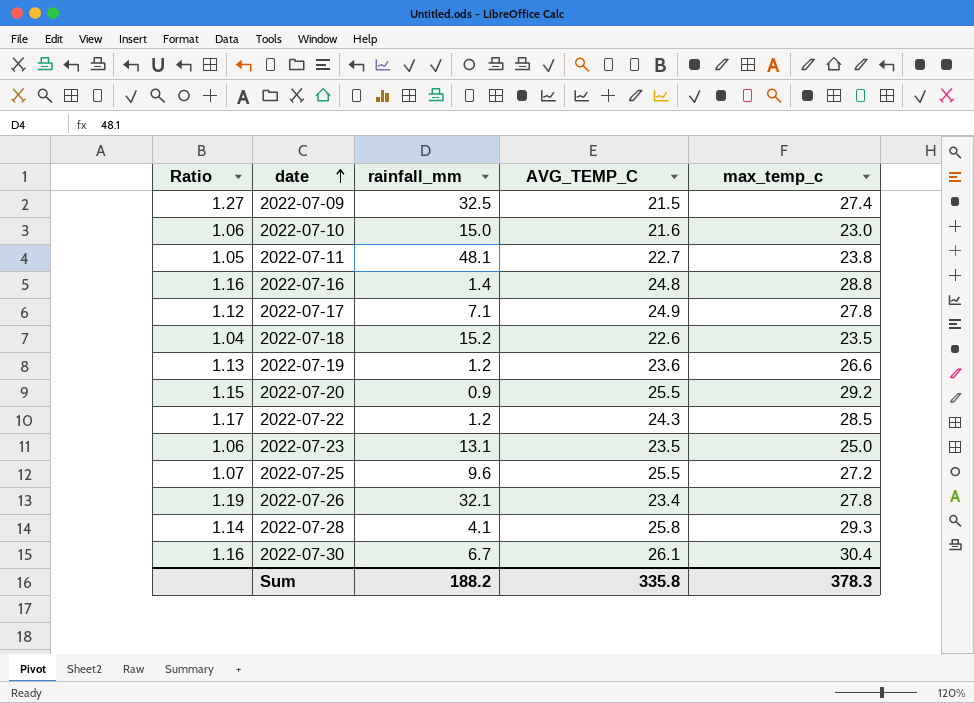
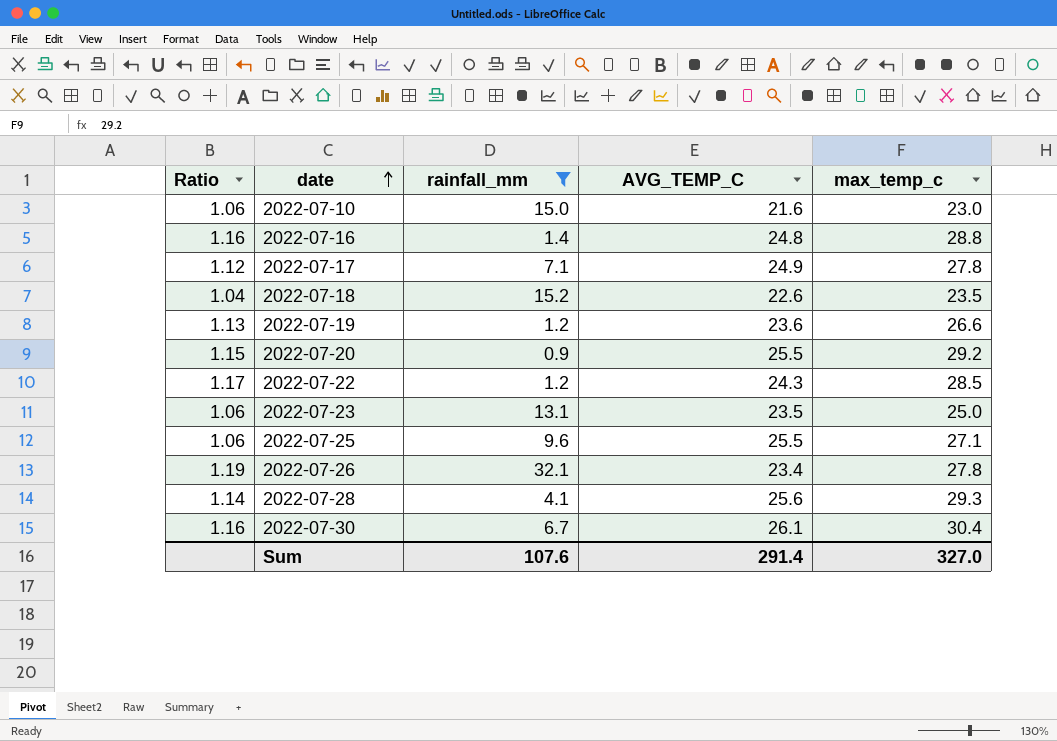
filter: none -> rainfall_mm <= 32.1
2022-07-25 | Ratio: 1.07 -> 1.06
2022-07-25 | max_temp_c: 27.2 -> 27.1
2022-07-28 | AVG_TEMP_C: 25.8 -> 25.6
Sum | rainfall_mm: 188.2 -> 107.6
Sum | AVG_TEMP_C: 335.8 -> 291.4
Sum | max_temp_c: 378.3 -> 327.0

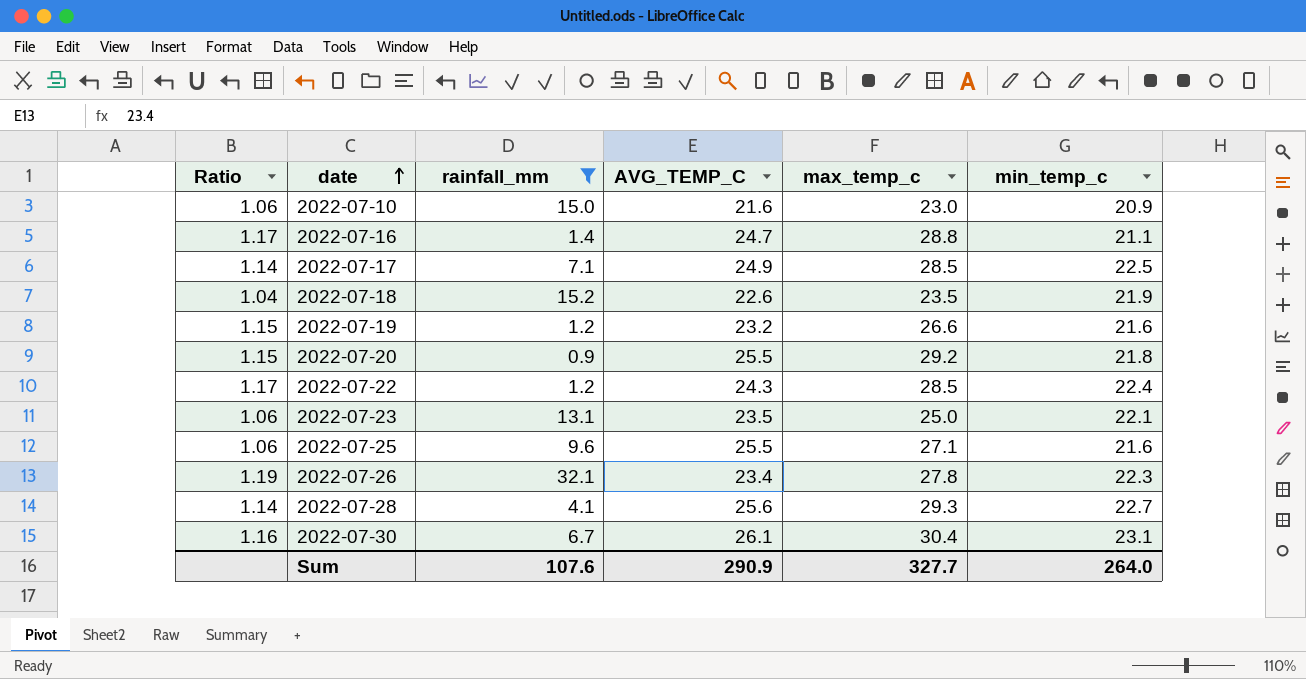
column min_temp_c | position: none -> 6
2022-07-16 | Ratio: 1.16 -> 1.17
2022-07-16 | AVG_TEMP_C: 24.8 -> 24.7
2022-07-17 | Ratio: 1.12 -> 1.14
2022-07-17 | max_temp_c: 27.8 -> 28.5
2022-07-19 | Ratio: 1.13 -> 1.15
2022-07-19 | AVG_TEMP_C: 23.6 -> 23.2
Sum | AVG_TEMP_C: 291.4 -> 290.9
Sum | max_temp_c: 327.0 -> 327.7

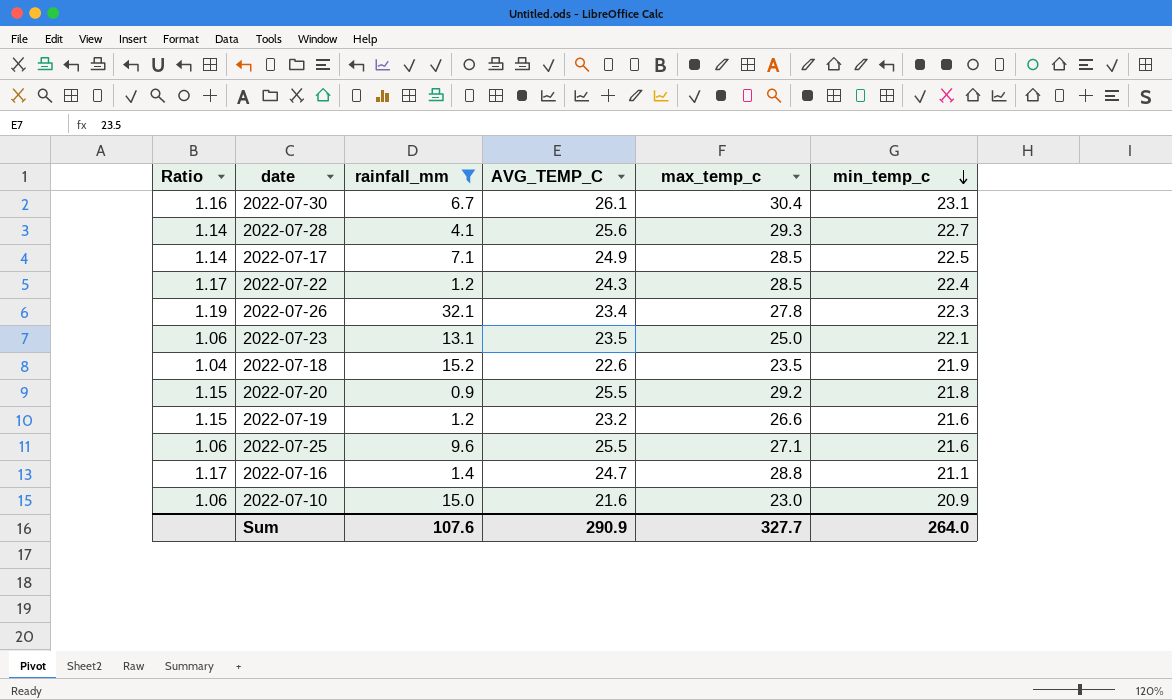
row order: date ascending -> min_temp_c descending

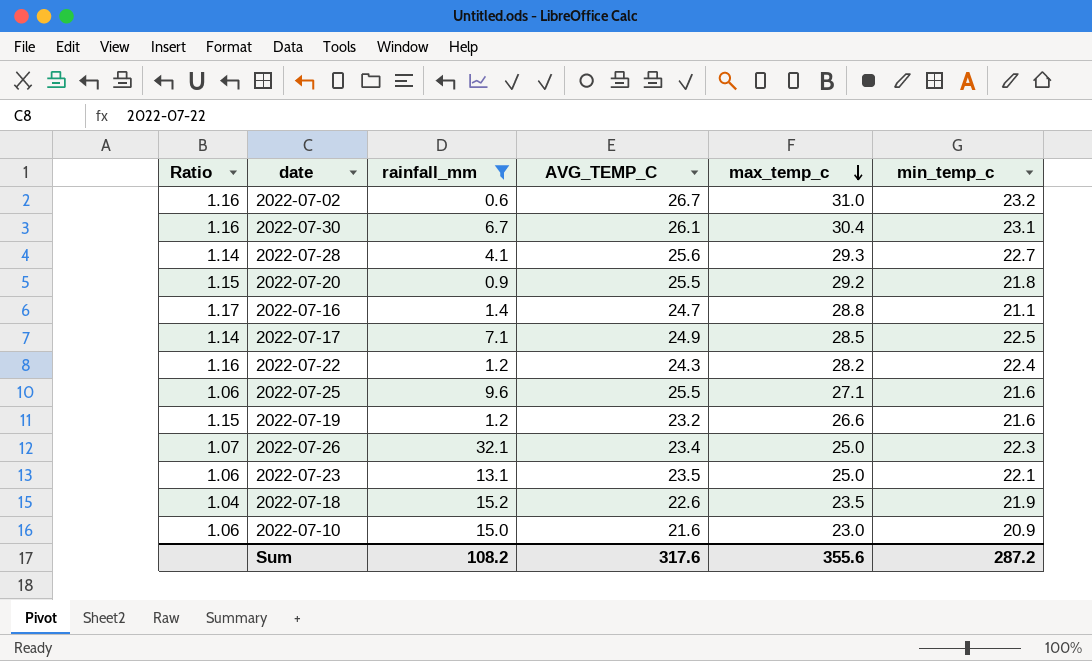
row order: min_temp_c descending -> max_temp_c descending
row 2022-07-02: none -> 1.16 | 0.6 | 26.7 | 31.0 | 23.2
2022-07-22 | Ratio: 1.17 -> 1.16
2022-07-22 | max_temp_c: 28.5 -> 28.2
2022-07-26 | Ratio: 1.19 -> 1.07
2022-07-26 | max_temp_c: 27.8 -> 25.0
Sum | rainfall_mm: 107.6 -> 108.2
Sum | AVG_TEMP_C: 290.9 -> 317.6
Sum | max_temp_c: 327.7 -> 355.6
Sum | min_temp_c: 264.0 -> 287.2

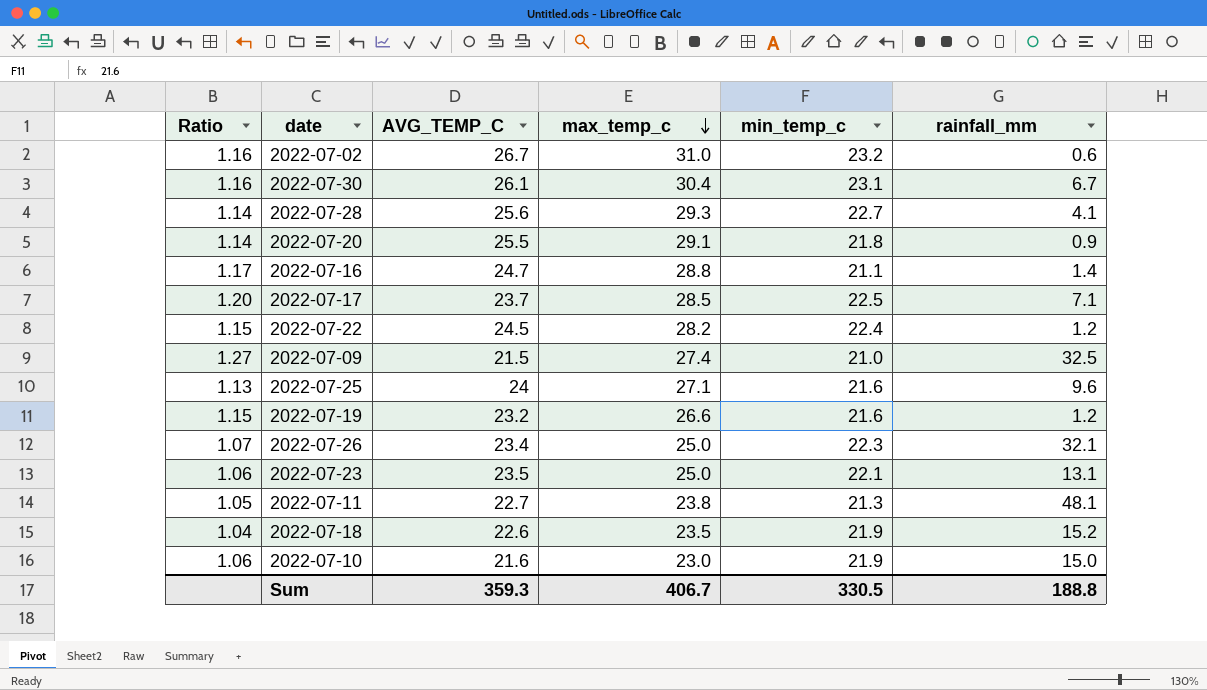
filter: rainfall_mm <= 32.1 -> none
column rainfall_mm | position: 3 -> 6
2022-07-20 | Ratio: 1.15 -> 1.14
2022-07-20 | max_temp_c: 29.2 -> 29.1
2022-07-17 | Ratio: 1.14 -> 1.20
2022-07-17 | AVG_TEMP_C: 24.9 -> 23.7
2022-07-22 | Ratio: 1.16 -> 1.15
2022-07-22 | AVG_TEMP_C: 24.3 -> 24.5
2022-07-25 | Ratio: 1.06 -> 1.13
2022-07-25 | AVG_TEMP_C: 25.5 -> 24
2022-07-10 | min_temp_c: 20.9 -> 21.9
Sum | AVG_TEMP_C: 317.6 -> 359.3
Sum | max_temp_c: 355.6 -> 406.7
Sum | min_temp_c: 287.2 -> 330.5
Sum | rainfall_mm: 108.2 -> 188.8

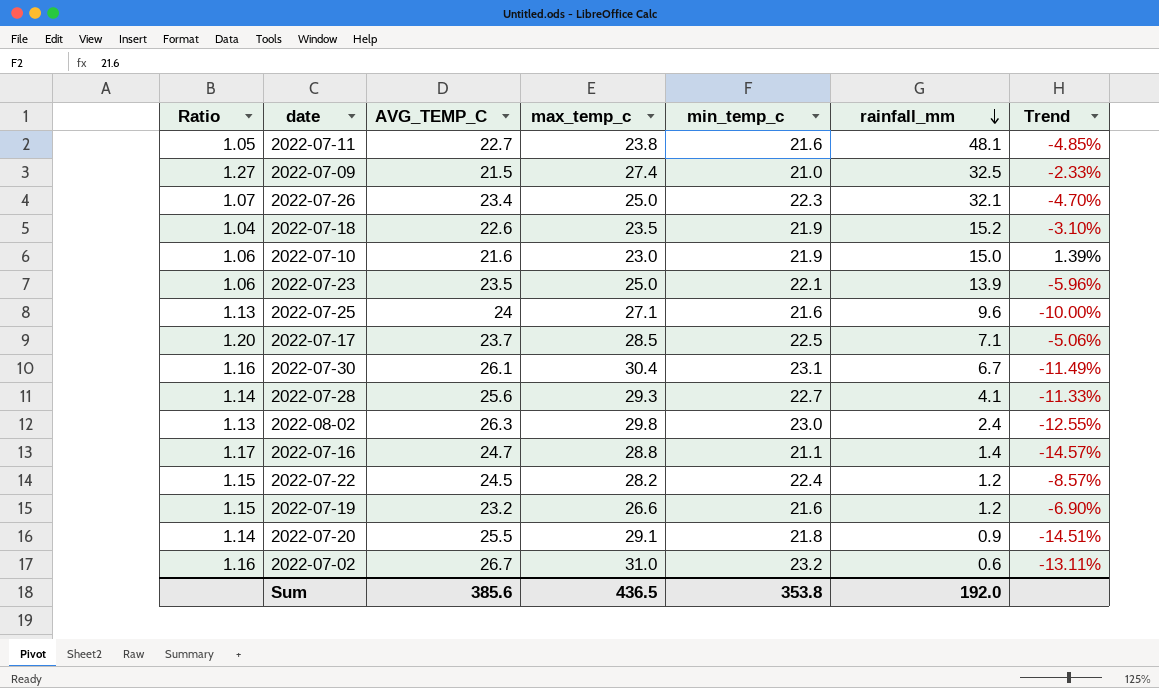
row order: max_temp_c descending -> rainfall_mm descending
column Trend | formula: none -> ([min_temp_c] - [AVG_TEMP_C]) / [AVG_TEMP_C]
2022-07-11 | min_temp_c: 21.3 -> 21.6
2022-07-23 | rainfall_mm: 13.1 -> 13.9
row 2022-08-02: none -> 1.13 | 26.3 | 29.8 | 23.0 | 2.4 | -12.55%
Sum | AVG_TEMP_C: 359.3 -> 385.6
Sum | max_temp_c: 406.7 -> 436.5
Sum | min_temp_c: 330.5 -> 353.8
Sum | rainfall_mm: 188.8 -> 192.0

